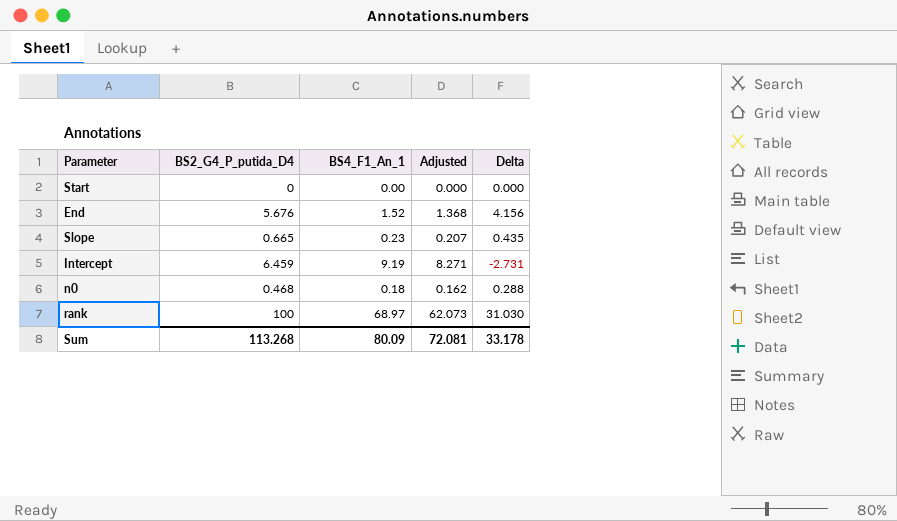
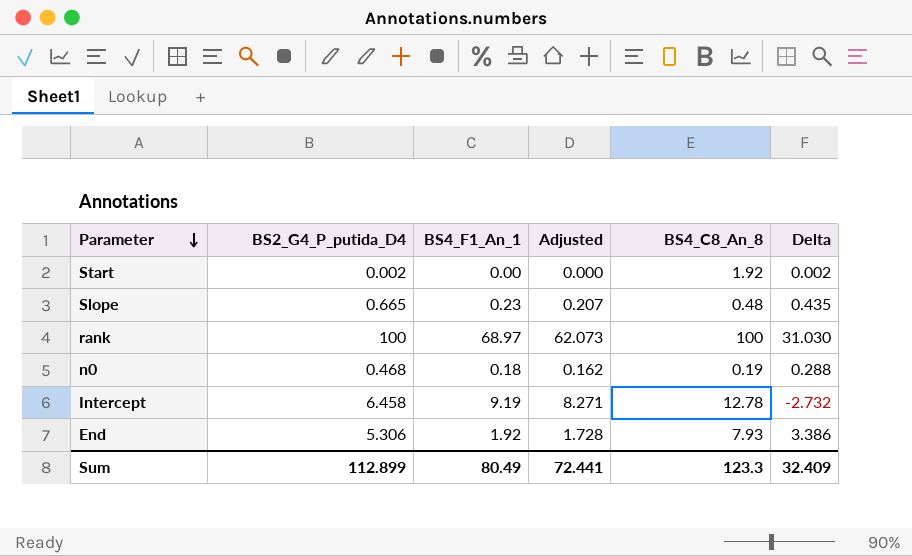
row order: none -> Parameter descending
column BS4_C8_An_8 | position: none -> 5
Start | BS2_G4_P_putida_D4: 0 -> 0.002
Start | Delta: 0.000 -> 0.002
Intercept | BS2_G4_P_putida_D4: 6.459 -> 6.458
Intercept | Delta: -2.731 -> -2.732
End | BS2_G4_P_putida_D4: 5.676 -> 5.306
End | BS4_F1_An_1: 1.52 -> 1.92
End | Adjusted: 1.368 -> 1.728
End | Delta: 4.156 -> 3.386
Sum | BS2_G4_P_putida_D4: 113.268 -> 112.899
Sum | BS4_F1_An_1: 80.09 -> 80.49
Sum | Adjusted: 72.081 -> 72.441
Sum | Delta: 33.178 -> 32.409

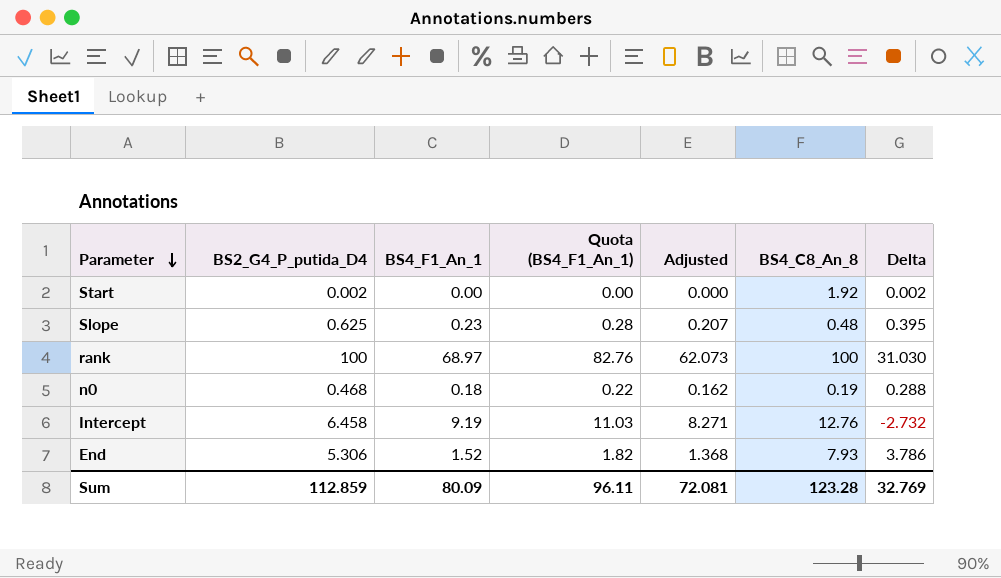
column Quota (BS4_F1_An_1) | formula: none -> [BS4_F1_An_1] * 1.2
Slope | BS2_G4_P_putida_D4: 0.665 -> 0.625
Slope | Delta: 0.435 -> 0.395
Intercept | BS4_C8_An_8: 12.78 -> 12.76
End | BS4_F1_An_1: 1.92 -> 1.52
End | Adjusted: 1.728 -> 1.368
End | Delta: 3.386 -> 3.786
Sum | BS2_G4_P_putida_D4: 112.899 -> 112.859
Sum | BS4_F1_An_1: 80.49 -> 80.09
Sum | Adjusted: 72.441 -> 72.081
Sum | BS4_C8_An_8: 123.3 -> 123.28
Sum | Delta: 32.409 -> 32.769

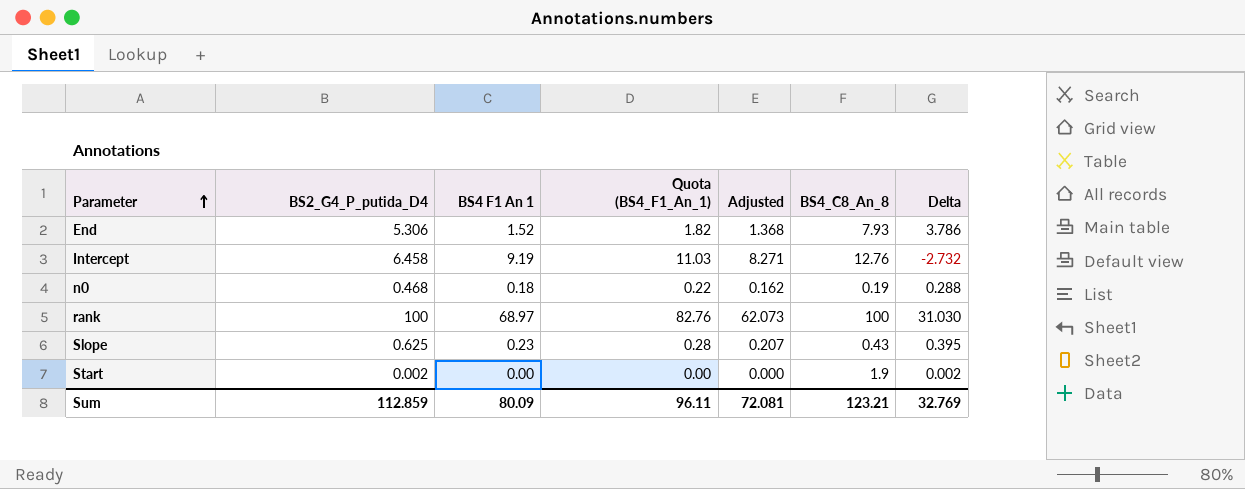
row order: Parameter descending -> Parameter ascending
column name: BS4_F1_An_1 -> BS4 F1 An 1
Slope | BS4_C8_An_8: 0.48 -> 0.43
Start | BS4_C8_An_8: 1.92 -> 1.9
Sum | BS4_C8_An_8: 123.28 -> 123.21

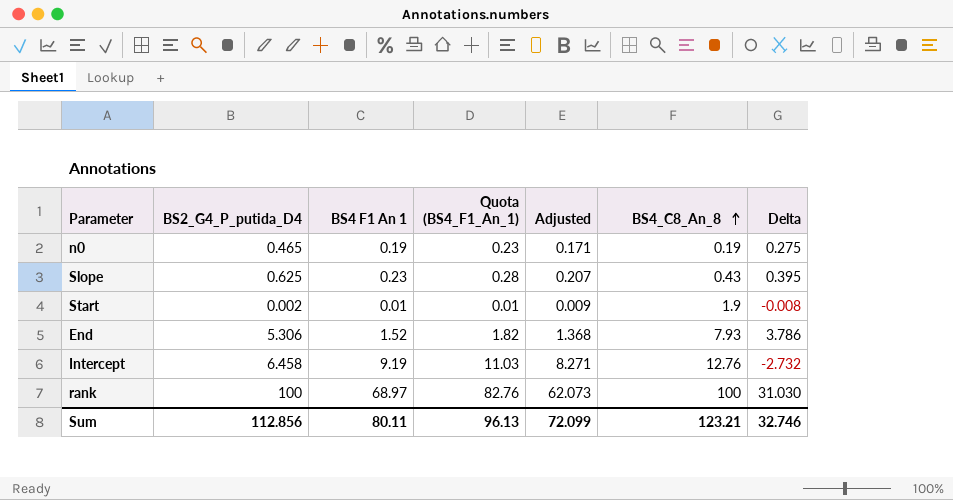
row order: Parameter ascending -> BS4_C8_An_8 ascending
n0 | BS2_G4_P_putida_D4: 0.468 -> 0.465
n0 | BS4 F1 An 1: 0.18 -> 0.19
n0 | Quota (BS4_F1_An_1): 0.22 -> 0.23
n0 | Adjusted: 0.162 -> 0.171
n0 | Delta: 0.288 -> 0.275
Start | BS4 F1 An 1: 0.00 -> 0.01
Start | Quota (BS4_F1_An_1): 0.00 -> 0.01
Start | Adjusted: 0.000 -> 0.009
Start | Delta: 0.002 -> -0.008
Sum | BS2_G4_P_putida_D4: 112.859 -> 112.856
Sum | BS4 F1 An 1: 80.09 -> 80.11
Sum | Quota (BS4_F1_An_1): 96.11 -> 96.13
Sum | Adjusted: 72.081 -> 72.099
Sum | Delta: 32.769 -> 32.746

